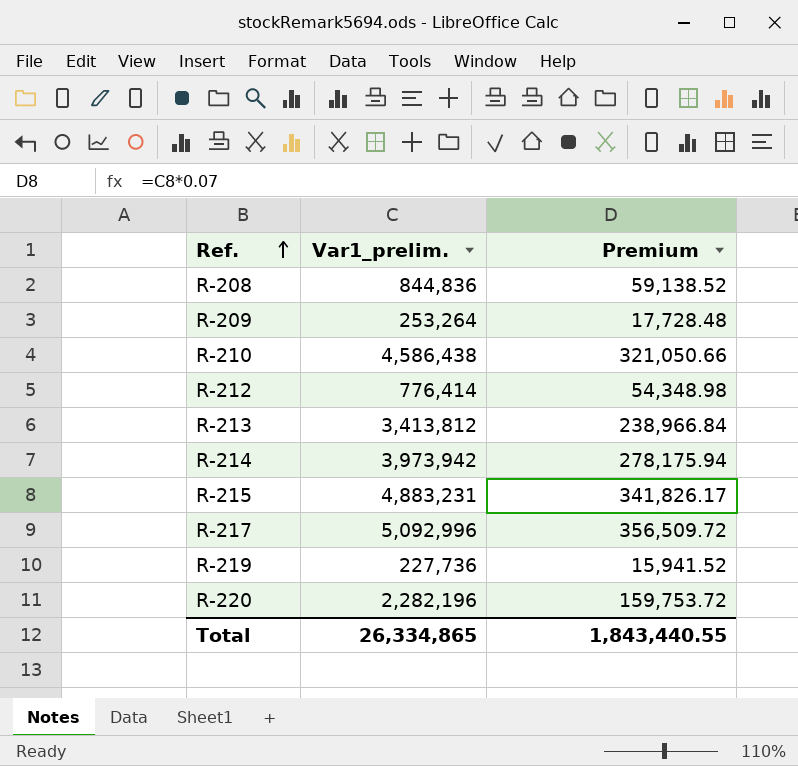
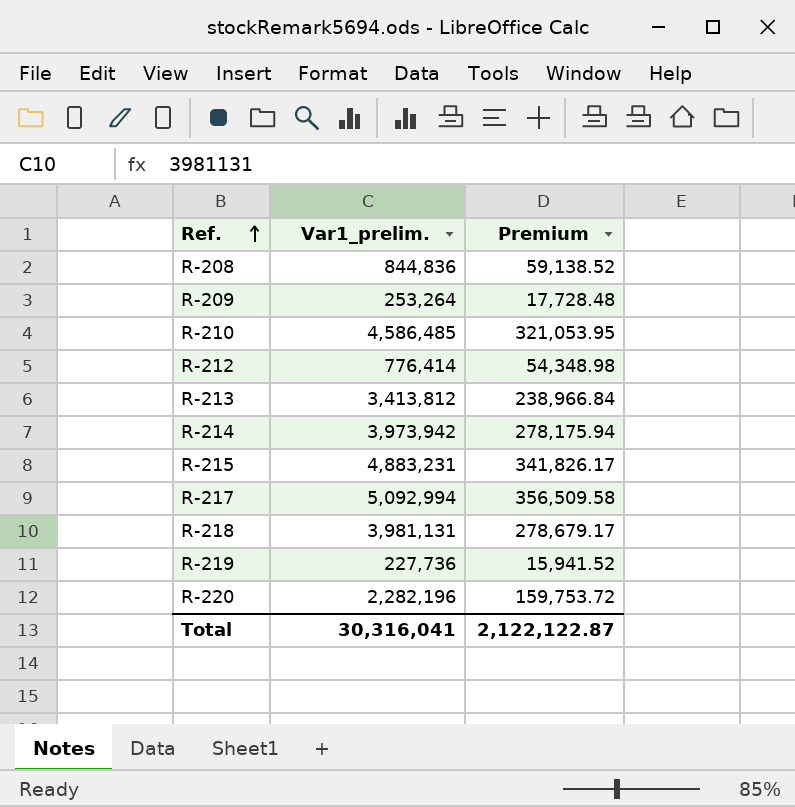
R-210 | Var1_prelim.: 4,586,438 -> 4,586,485
R-210 | Premium: 321,050.66 -> 321,053.95
R-217 | Var1_prelim.: 5,092,996 -> 5,092,994
R-217 | Premium: 356,509.72 -> 356,509.58
row R-218: none -> 3,981,131 | 278,679.17
Total | Var1_prelim.: 26,334,865 -> 30,316,041
Total | Premium: 1,843,440.55 -> 2,122,122.87

